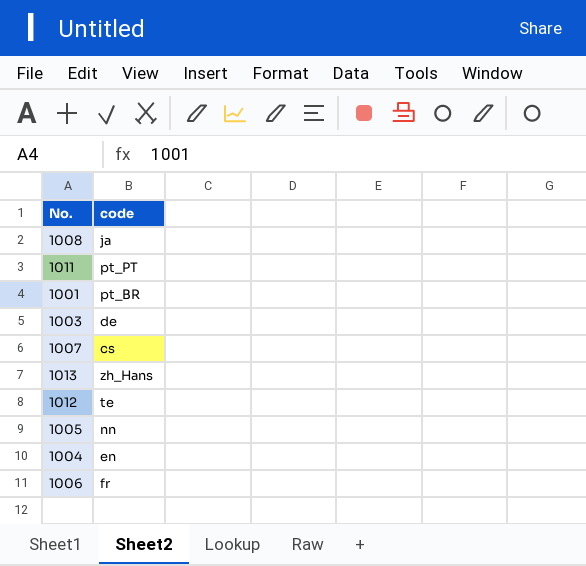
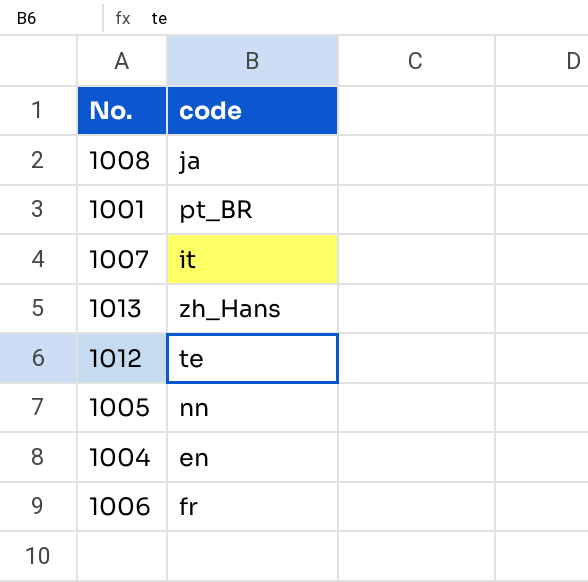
row 1011: pt_PT -> none
row 1003: de -> none
1007 | code: cs -> it

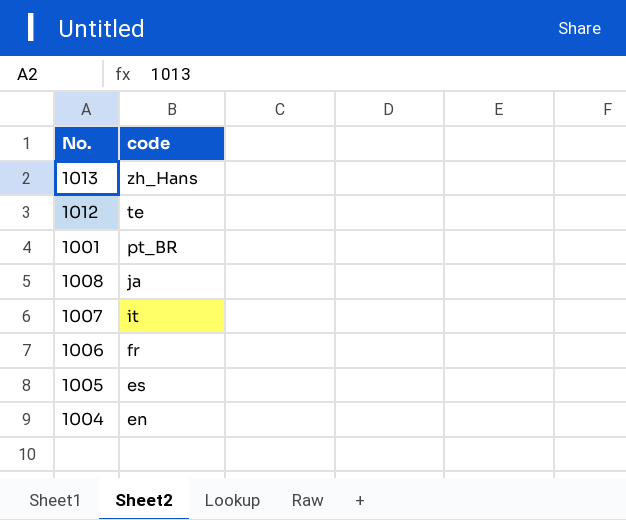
row order: none -> code descending
1005 | code: nn -> es

